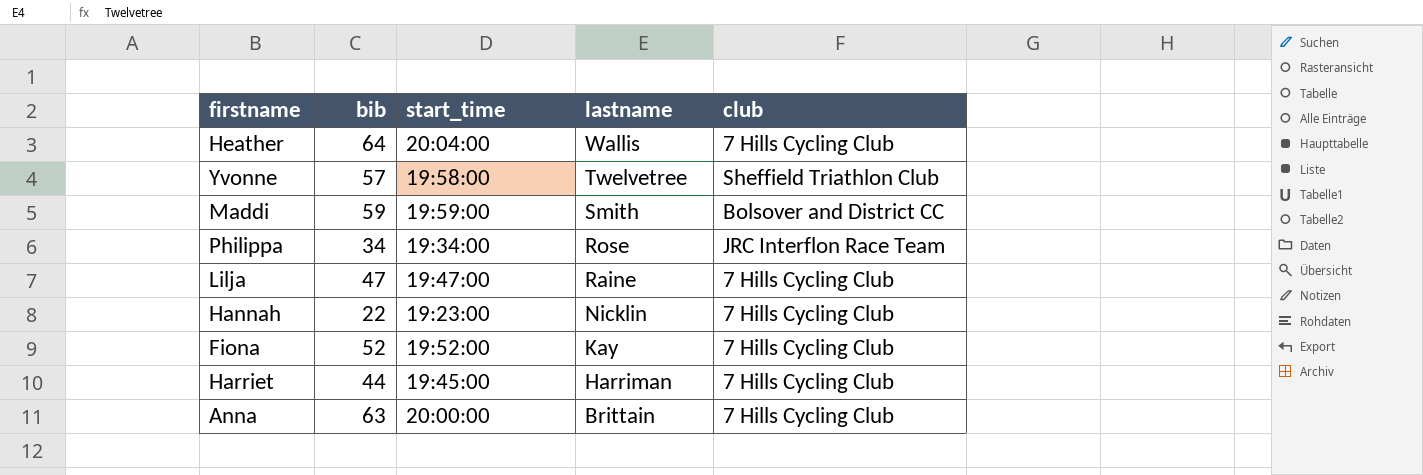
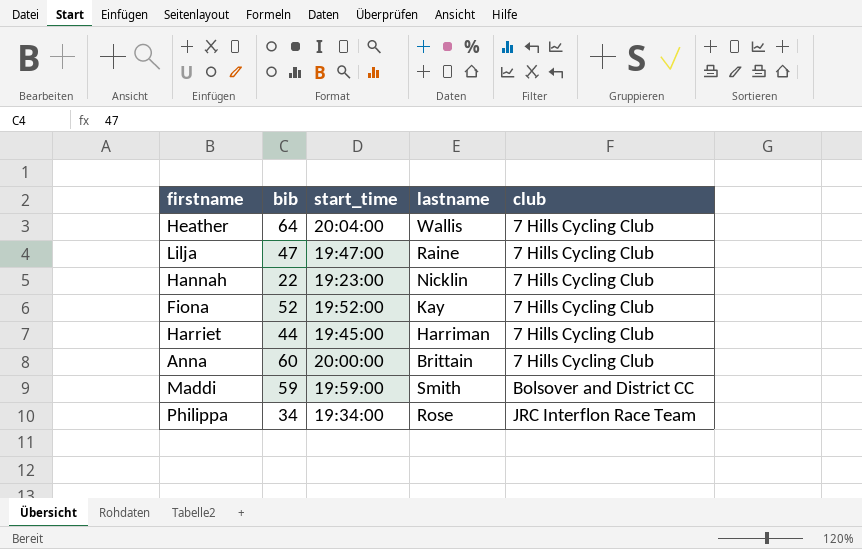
row order: lastname descending -> club ascending
row Yvonne: 57 | 19:58:00 | Twelvetree | Sheffield Triathlon Club -> none
Anna | bib: 63 -> 60

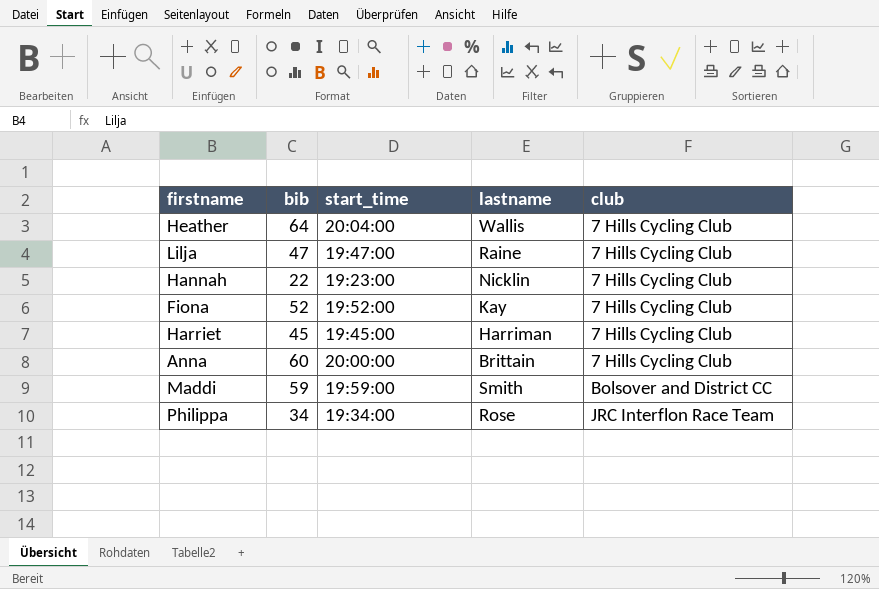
Harriet | bib: 44 -> 45

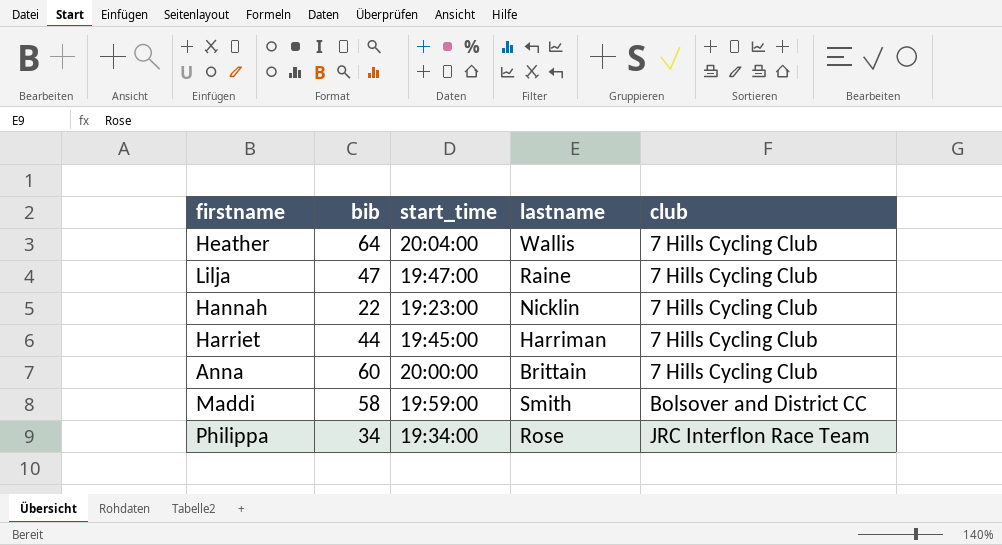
row Fiona: 52 | 19:52:00 | Kay | 7 Hills Cycling Club -> none
Harriet | bib: 45 -> 44
Maddi | bib: 59 -> 58

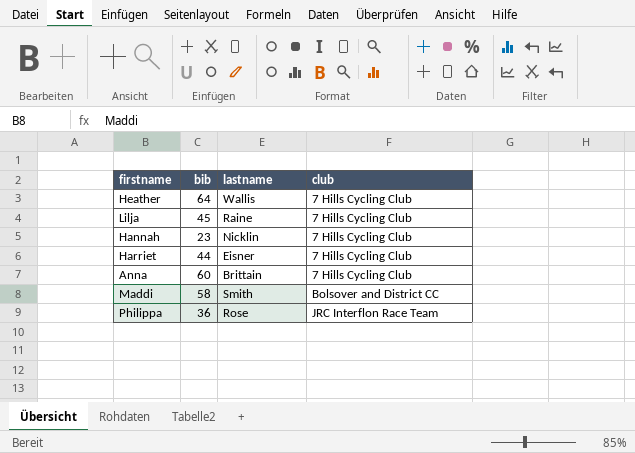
column start_time | position: 3 -> none
Lilja | bib: 47 -> 45
Hannah | bib: 22 -> 23
Harriet | lastname: Harriman -> Eisner
Philippa | bib: 34 -> 36

